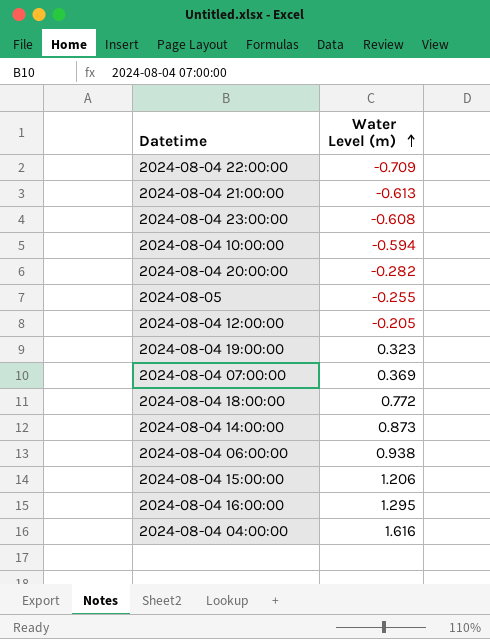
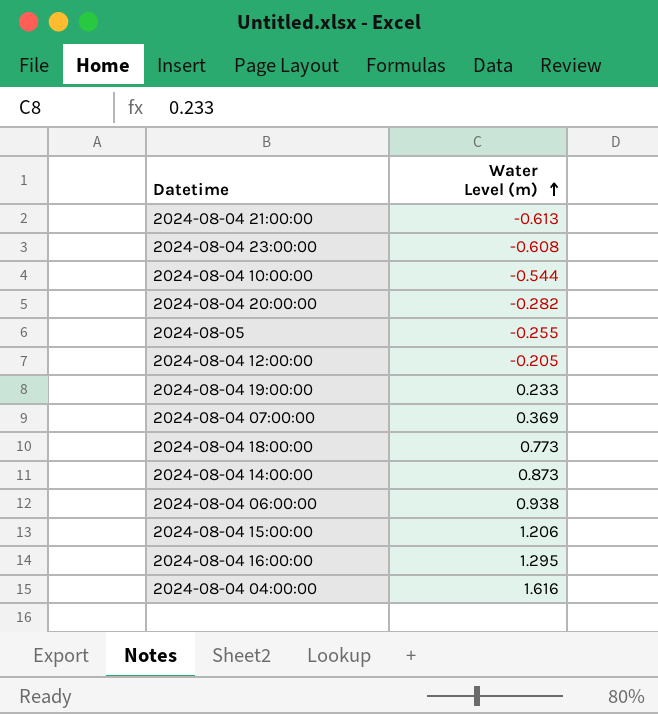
row 2024-08-04 22:00:00: -0.709 -> none
2024-08-04 10:00:00 | Water Level (m): -0.594 -> -0.544
2024-08-04 19:00:00 | Water Level (m): 0.323 -> 0.233
2024-08-04 18:00:00 | Water Level (m): 0.772 -> 0.773

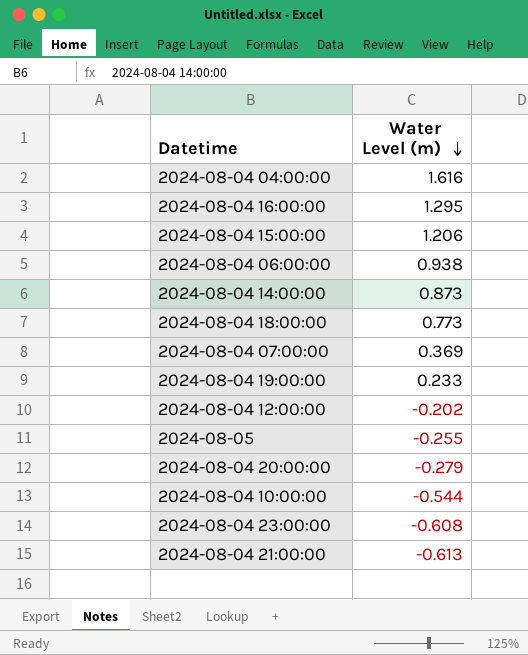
row order: Water Level (m) ascending -> Water Level (m) descending
2024-08-04 12:00:00 | Water Level (m): -0.205 -> -0.202
2024-08-04 20:00:00 | Water Level (m): -0.282 -> -0.279

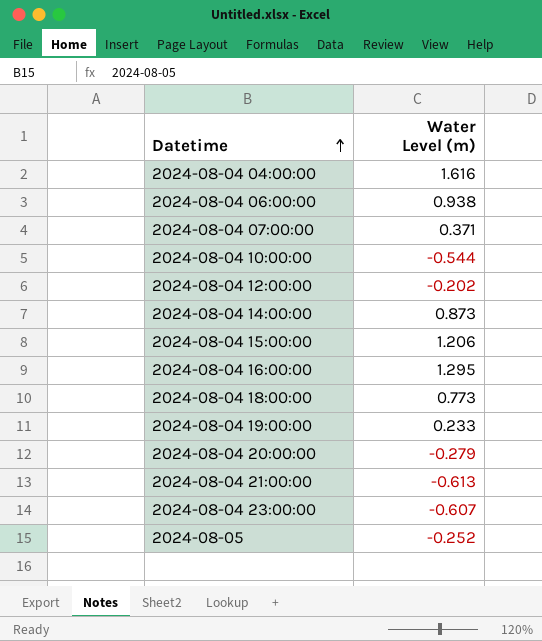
row order: Water Level (m) descending -> Datetime ascending
2024-08-04 07:00:00 | Water Level (m): 0.369 -> 0.371
2024-08-04 23:00:00 | Water Level (m): -0.608 -> -0.607
2024-08-05 | Water Level (m): -0.255 -> -0.252

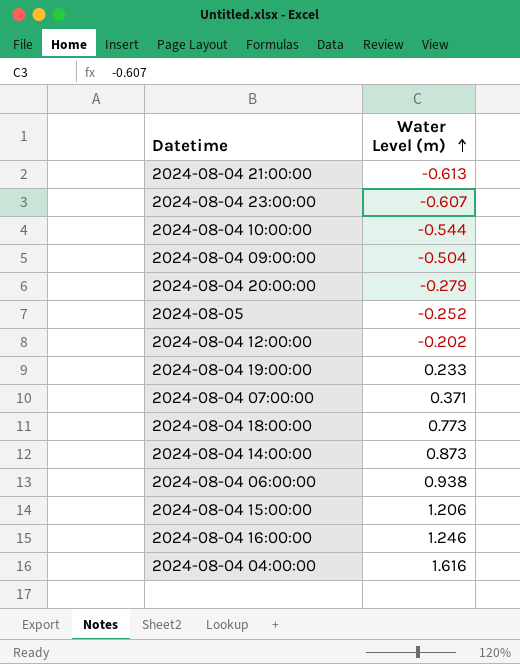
row order: Datetime ascending -> Water Level (m) ascending
row 2024-08-04 09:00:00: none -> -0.504
2024-08-04 16:00:00 | Water Level (m): 1.295 -> 1.246

